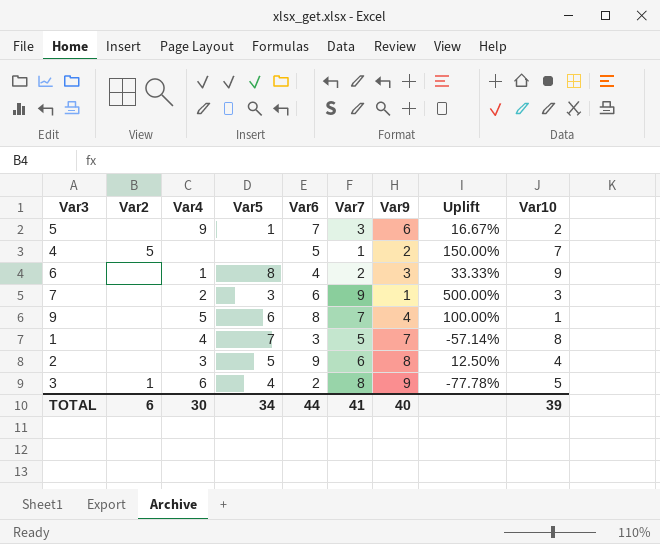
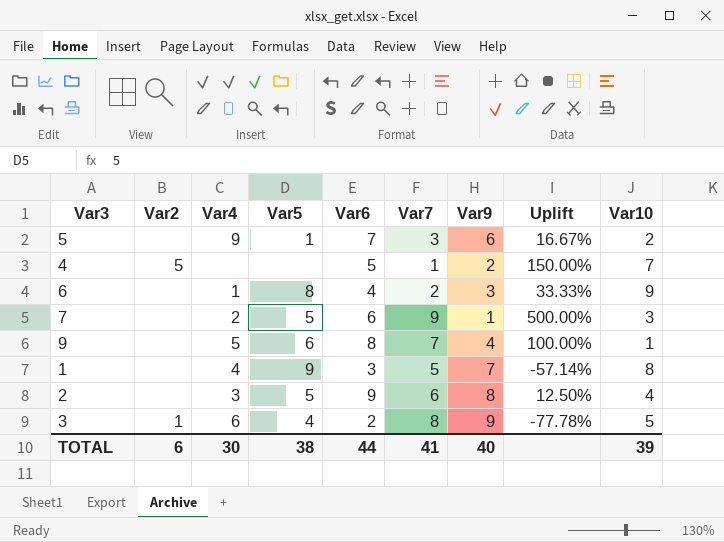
7 | Var5: 3 -> 5
1 | Var5: 7 -> 9
TOTAL | Var5: 34 -> 38

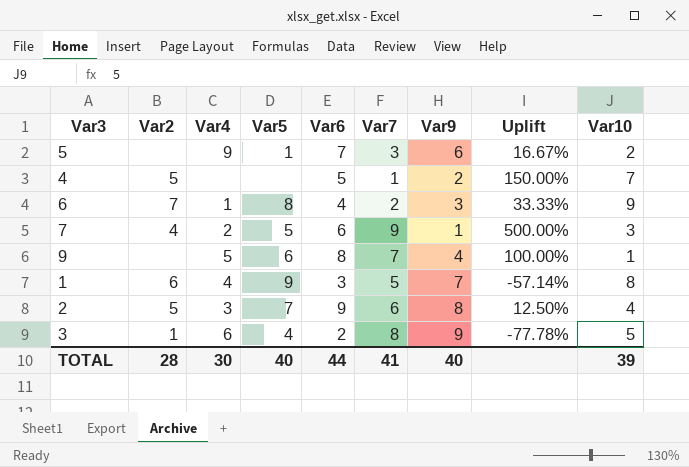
6 | Var2: none -> 7
7 | Var2: none -> 4
1 | Var2: none -> 6
2 | Var2: none -> 5
2 | Var5: 5 -> 7
TOTAL | Var2: 6 -> 28
TOTAL | Var5: 38 -> 40

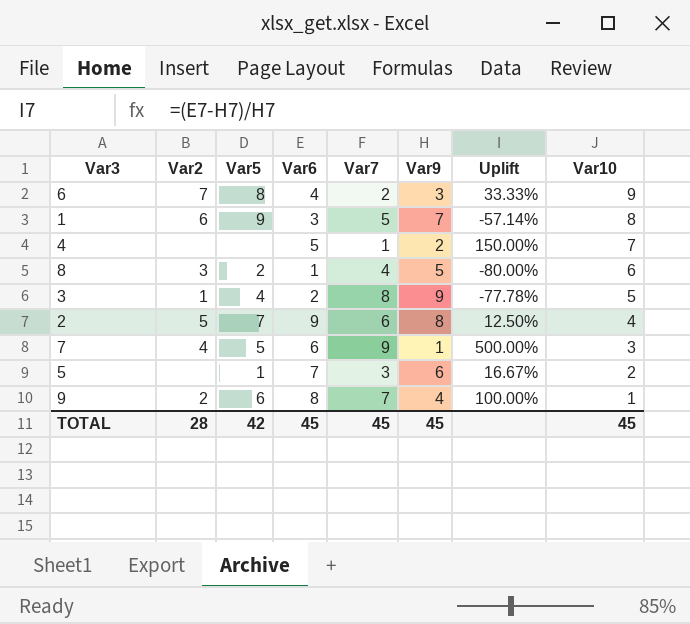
row order: none -> Var10 descending
column Var4 | position: 3 -> none
4 | Var2: 5 -> none
row 8: none -> 3 | 2 | 1 | 4 | 5 | -80.00% | 6
9 | Var2: none -> 2
TOTAL | Var5: 40 -> 42
TOTAL | Var6: 44 -> 45
TOTAL | Var7: 41 -> 45
TOTAL | Var9: 40 -> 45
TOTAL | Var10: 39 -> 45

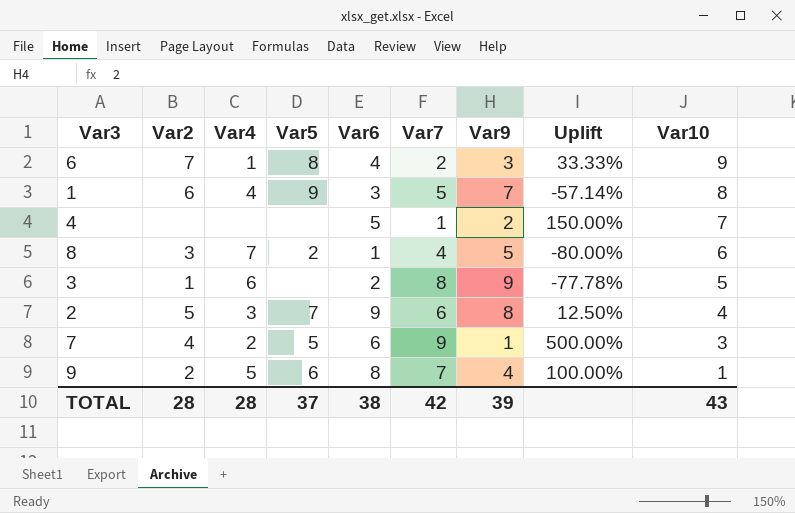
column Var4 | position: none -> 3
row 5: none | 1 | 7 | 3 | 6 | 16.67% | 2 -> none
3 | Var5: 4 -> none
TOTAL | Var5: 42 -> 37
TOTAL | Var6: 45 -> 38
TOTAL | Var7: 45 -> 42
TOTAL | Var9: 45 -> 39
TOTAL | Var10: 45 -> 43

